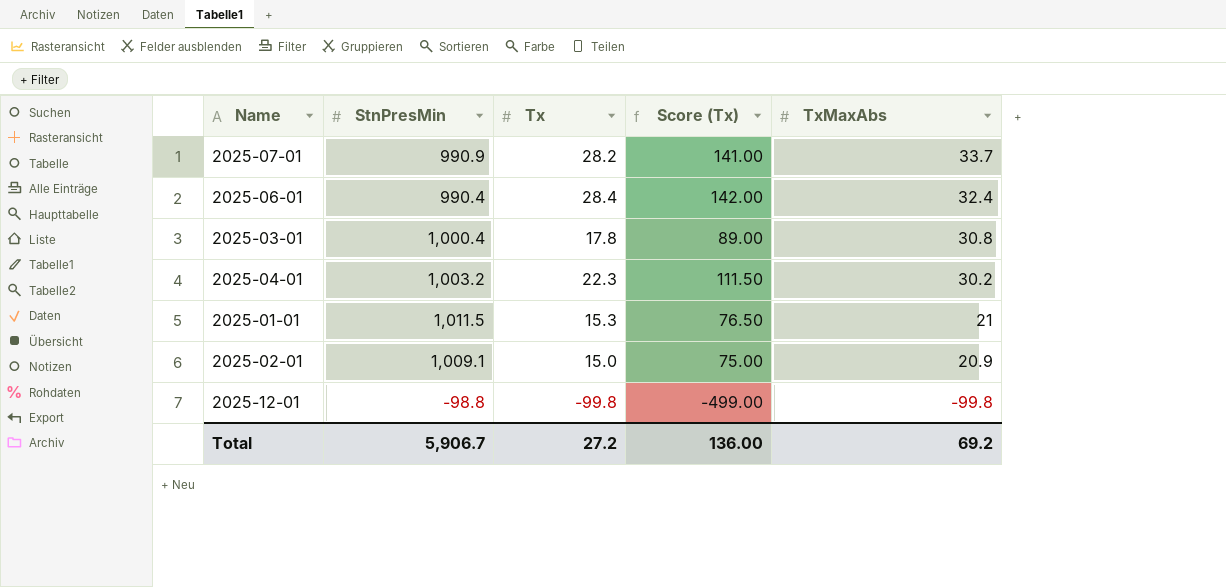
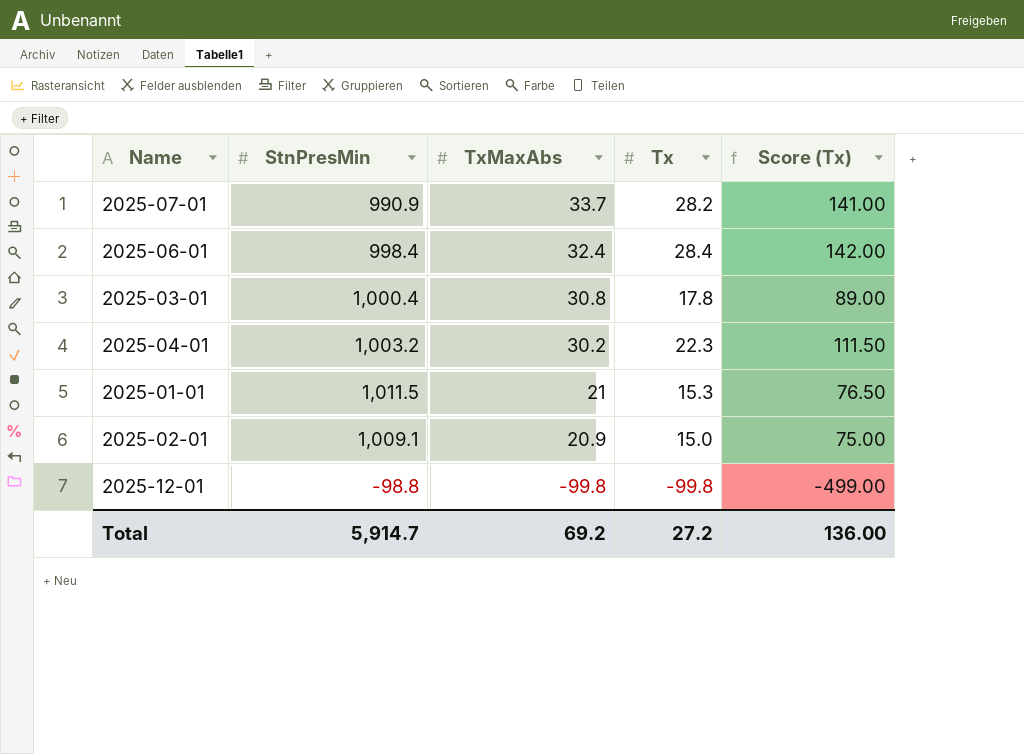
column TxMaxAbs | position: 5 -> 3
2025-06-01 | StnPresMin: 990.4 -> 998.4
Total | StnPresMin: 5,906.7 -> 5,914.7

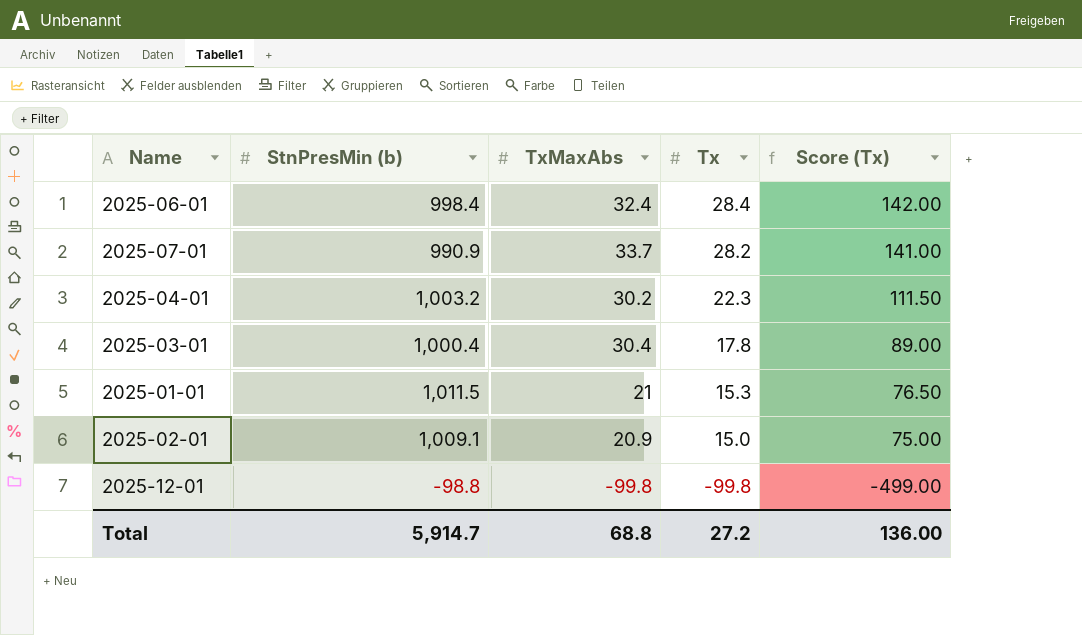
row order: TxMaxAbs descending -> Tx descending
column name: StnPresMin -> StnPresMin (b)
2025-03-01 | TxMaxAbs: 30.8 -> 30.4
Total | TxMaxAbs: 69.2 -> 68.8

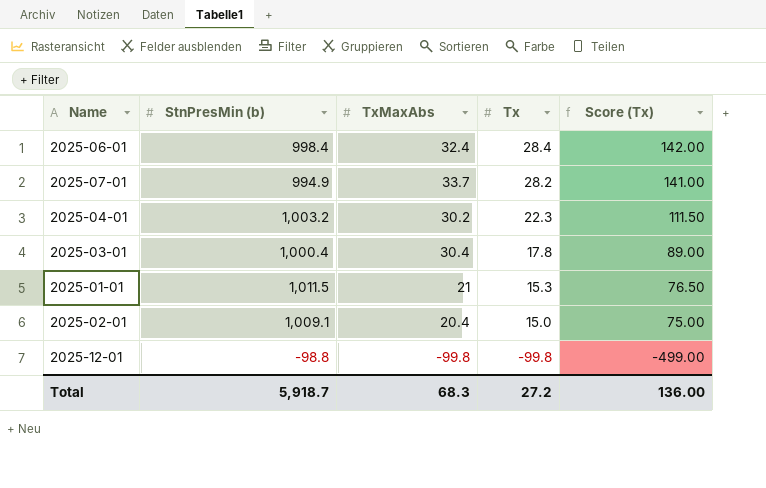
2025-07-01 | StnPresMin (b): 990.9 -> 994.9
2025-02-01 | TxMaxAbs: 20.9 -> 20.4
Total | StnPresMin (b): 5,914.7 -> 5,918.7
Total | TxMaxAbs: 68.8 -> 68.3

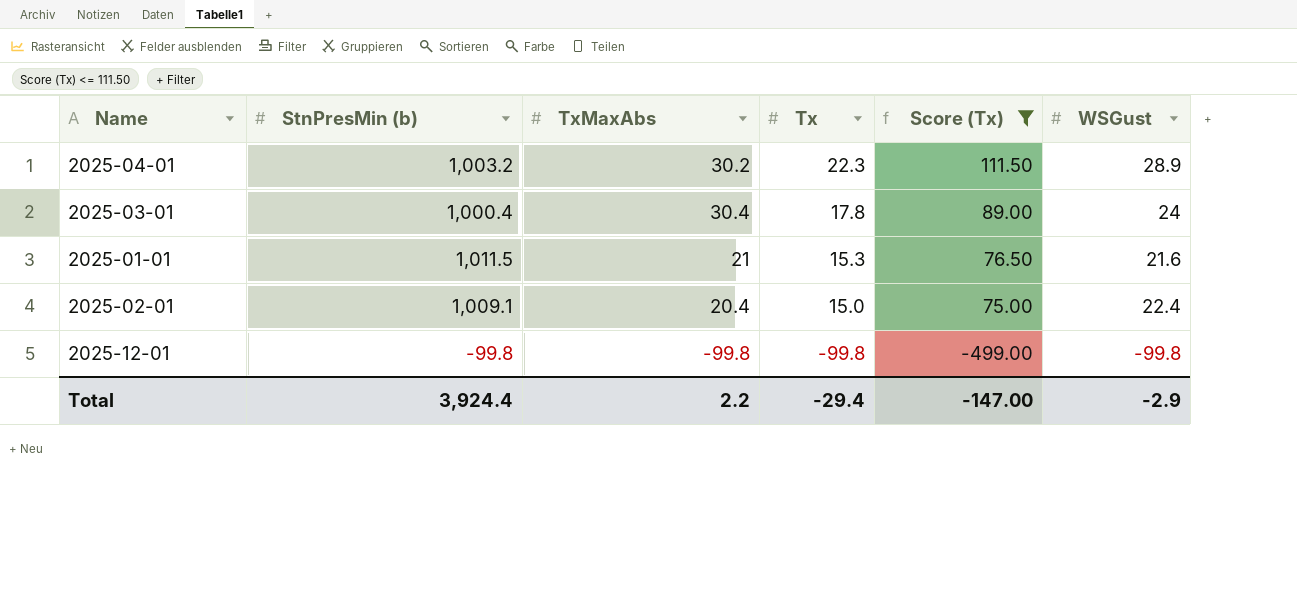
filter: none -> Score (Tx) <= 111.50
column WSGust | position: none -> 6
2025-12-01 | StnPresMin (b): -98.8 -> -99.8
Total | StnPresMin (b): 5,918.7 -> 3,924.4
Total | TxMaxAbs: 68.3 -> 2.2
Total | Tx: 27.2 -> -29.4
Total | Score (Tx): 136.00 -> -147.00

